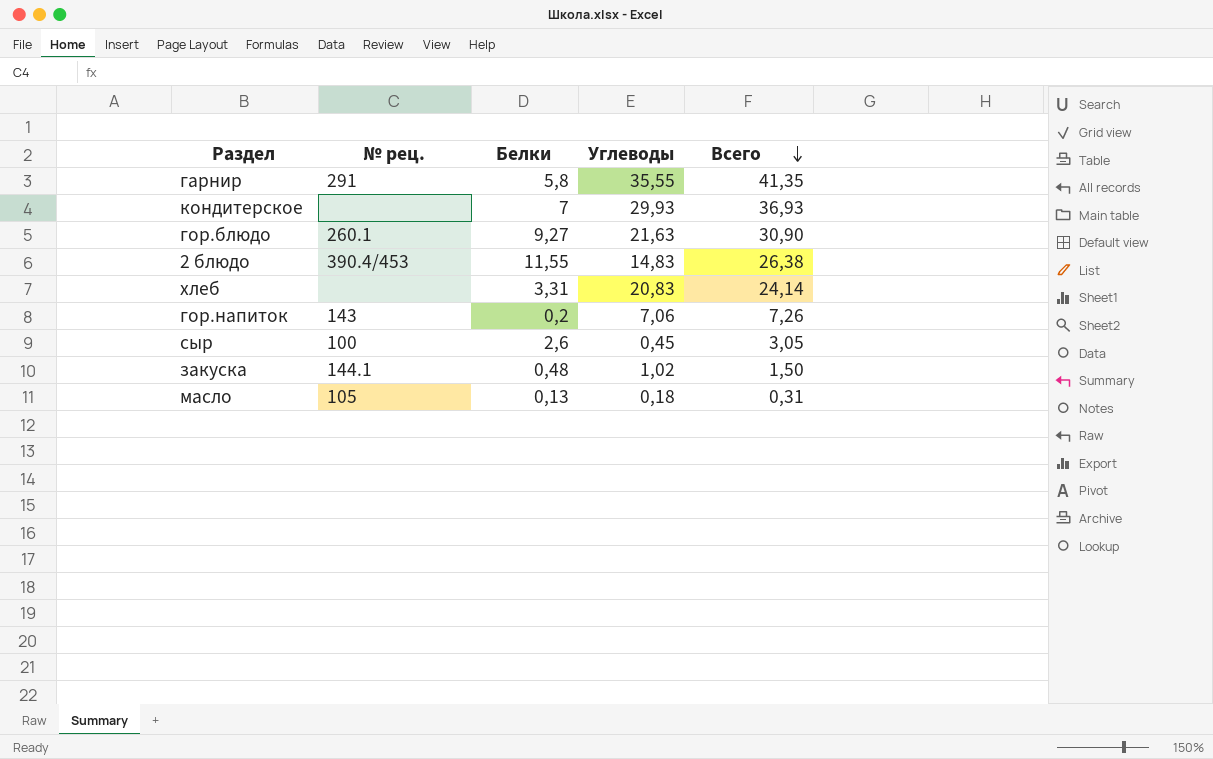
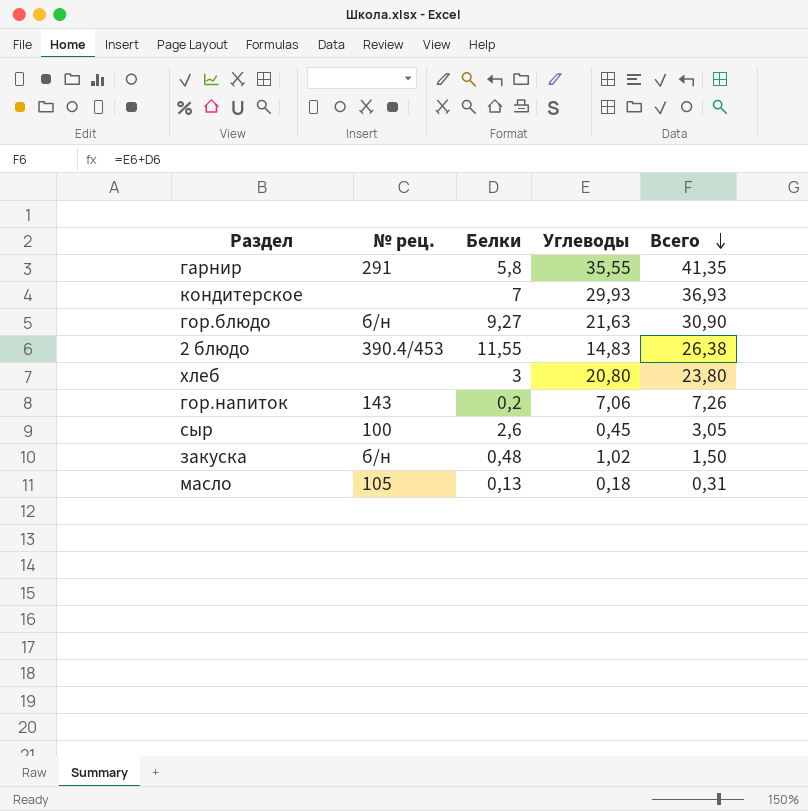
гор.блюдо | № рец.: 260.1 -> б/н
хлеб | Белки: 3,31 -> 3
хлеб | Углеводы: 20,83 -> 20,80
хлеб | Всего: 24,14 -> 23,80
закуска | № рец.: 144.1 -> б/н

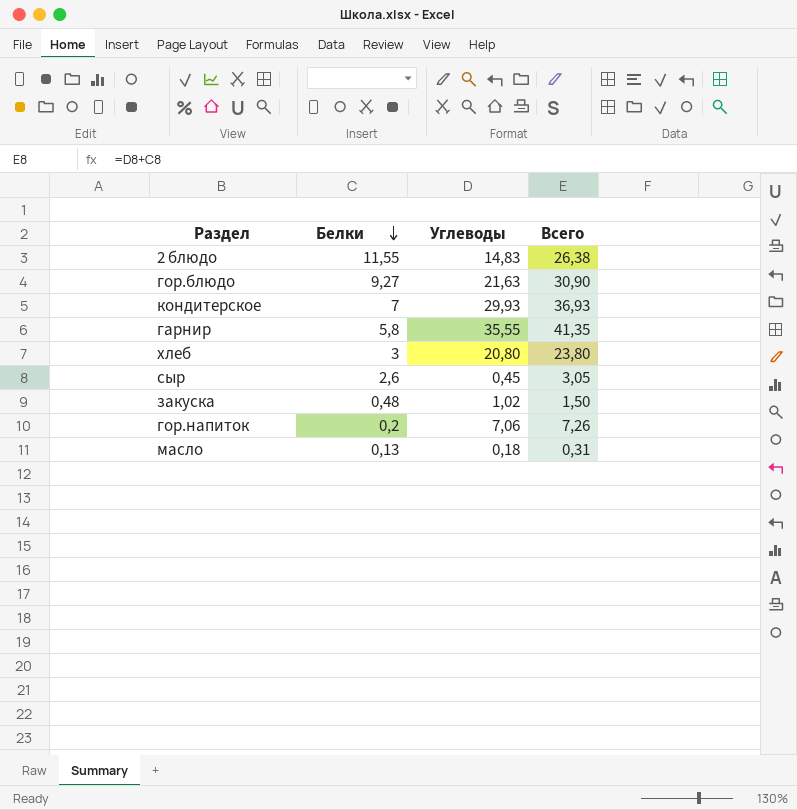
row order: Всего descending -> Белки descending
column № рец. | position: 2 -> none

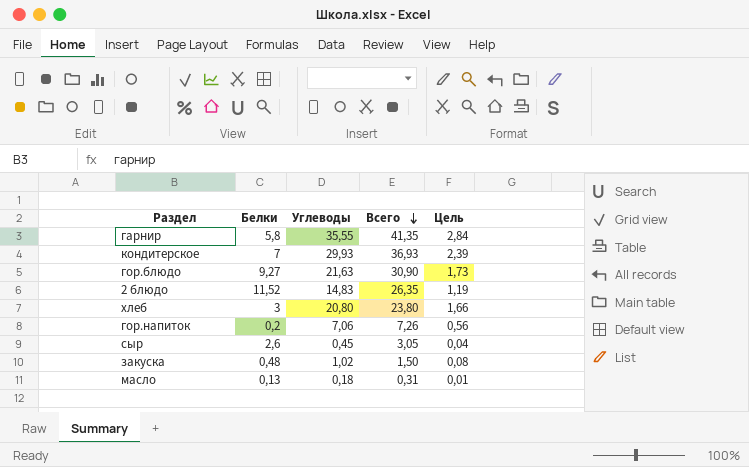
row order: Белки descending -> Всего descending
column Цель | formula: none -> [Углеводы] * 0,08
2 блюдо | Белки: 11,55 -> 11,52
2 блюдо | Всего: 26,38 -> 26,35

